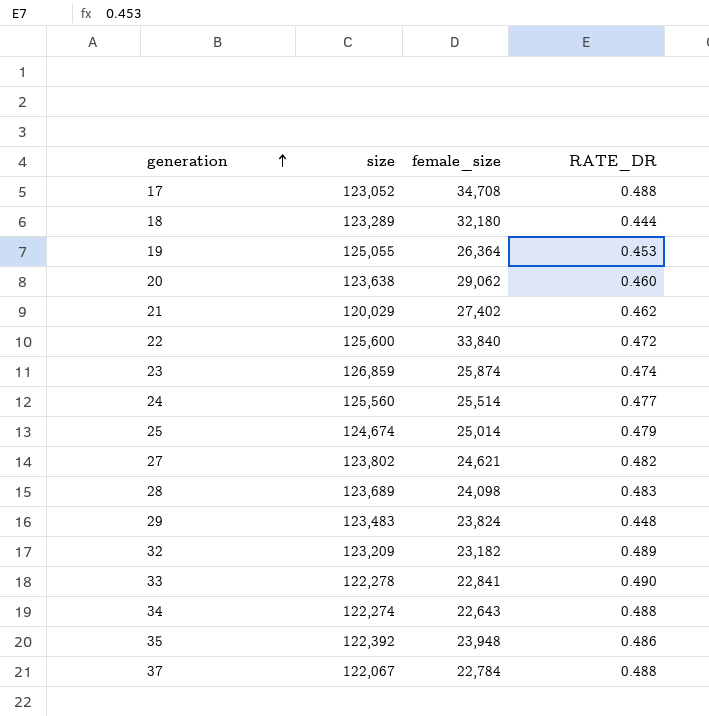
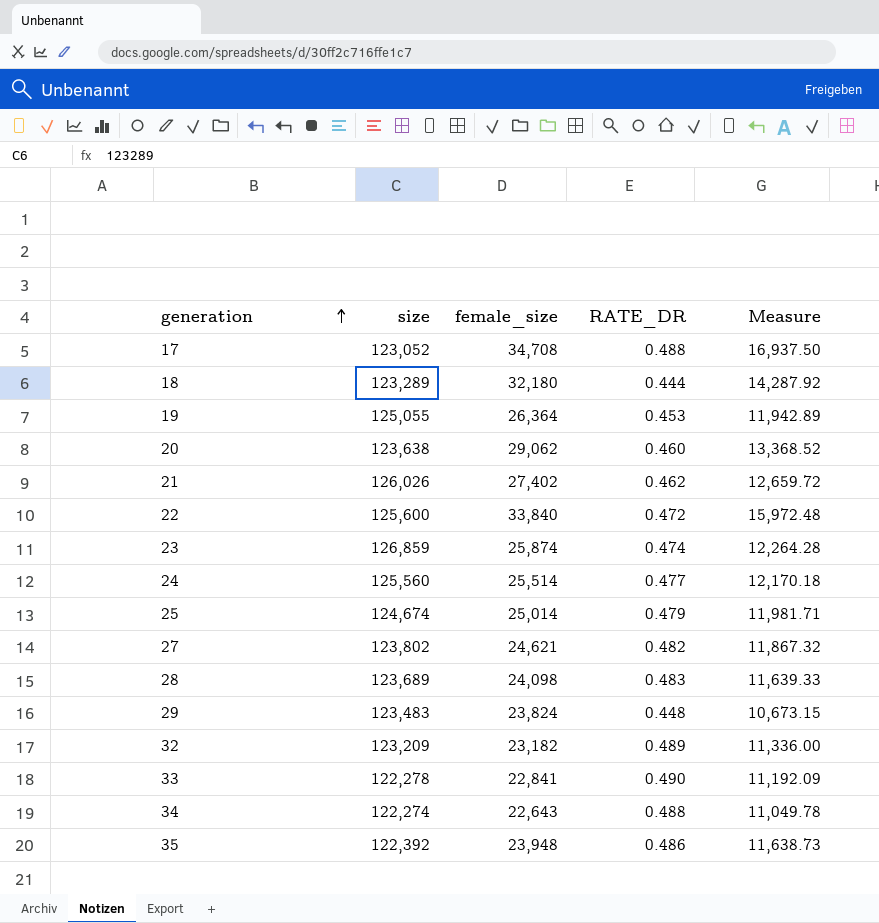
column Measure | formula: none -> [female_size] * [RATE_DR]
row 37: 122,067 | 22,784 | 0.488 -> none
21 | size: 120,029 -> 126,026

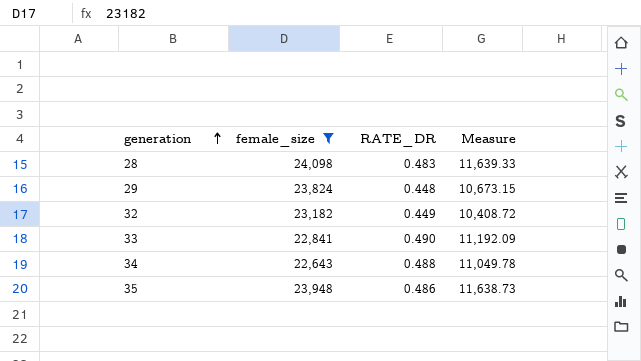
filter: none -> female_size <= 24,098
column size | position: 2 -> none
32 | RATE_DR: 0.489 -> 0.449
32 | Measure: 11,336.00 -> 10,408.72

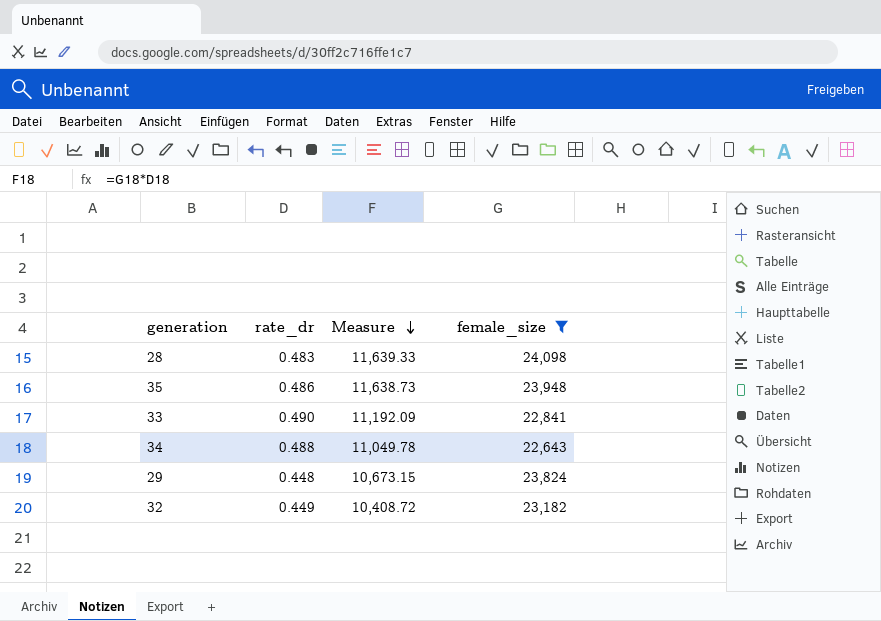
row order: generation ascending -> Measure descending
column name: RATE_DR -> rate_dr
column female_size | position: 2 -> 4

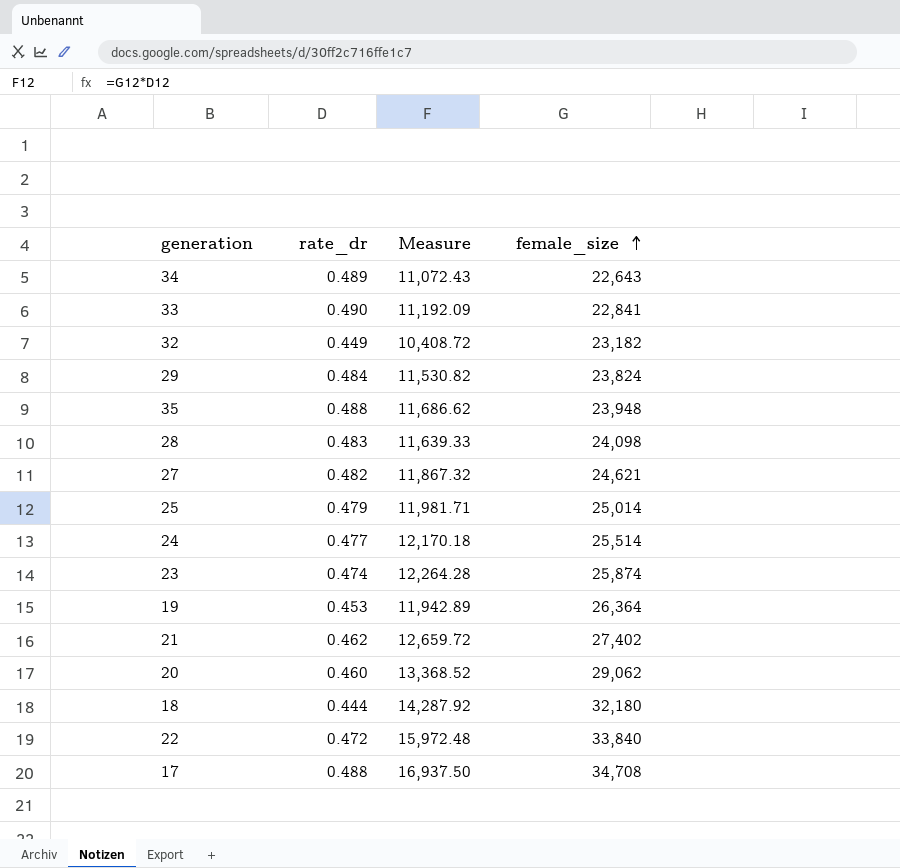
filter: female_size <= 24,098 -> none
row order: Measure descending -> female_size ascending
34 | rate_dr: 0.488 -> 0.489
34 | Measure: 11,049.78 -> 11,072.43
29 | rate_dr: 0.448 -> 0.484
29 | Measure: 10,673.15 -> 11,530.82
35 | rate_dr: 0.486 -> 0.488
35 | Measure: 11,638.73 -> 11,686.62

